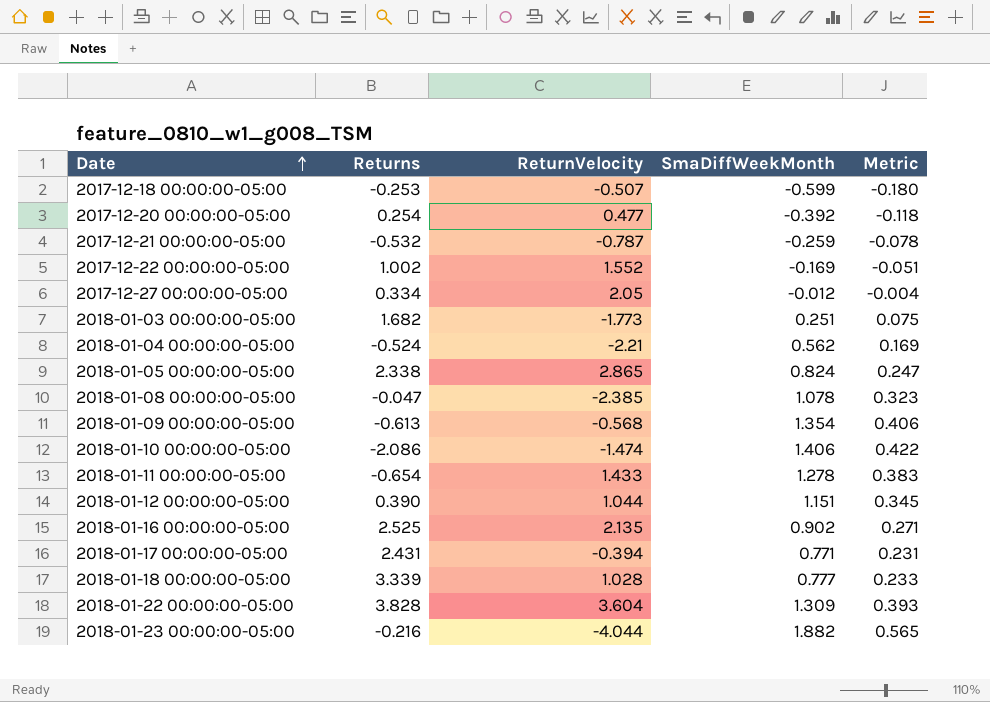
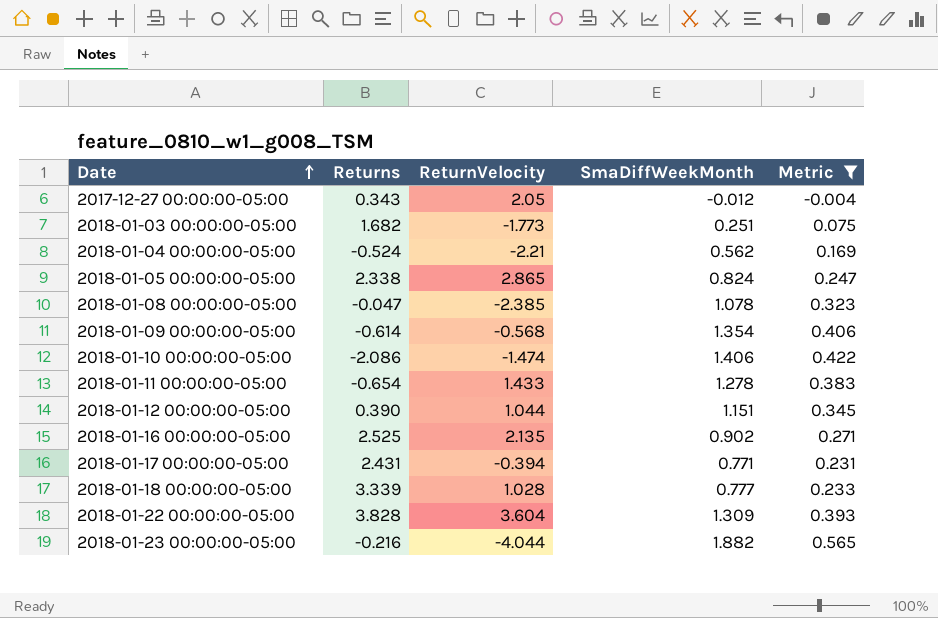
filter: none -> Metric >= -0.004
2017-12-27 00:00:00-05:00 | Returns: 0.334 -> 0.343
2018-01-09 00:00:00-05:00 | Returns: -0.613 -> -0.614

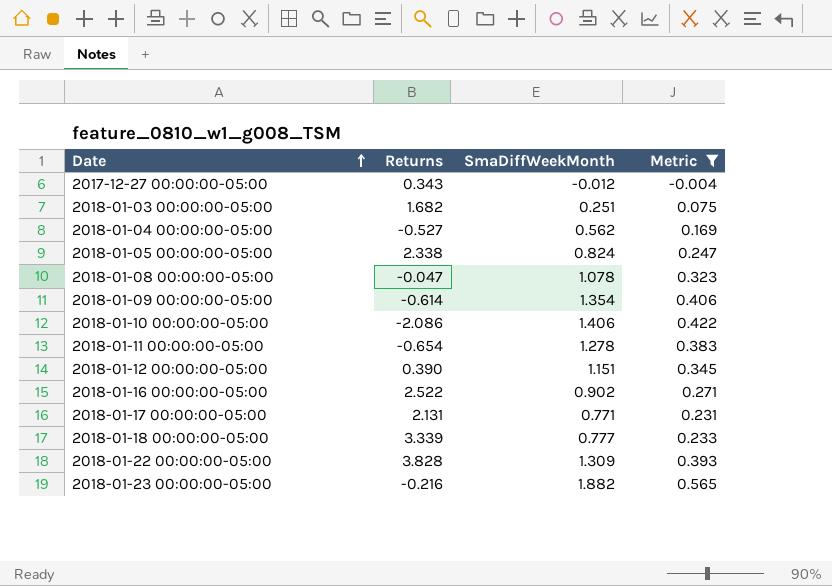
column ReturnVelocity | position: 3 -> none
2018-01-04 00:00:00-05:00 | Returns: -0.524 -> -0.527
2018-01-16 00:00:00-05:00 | Returns: 2.525 -> 2.522
2018-01-17 00:00:00-05:00 | Returns: 2.431 -> 2.131

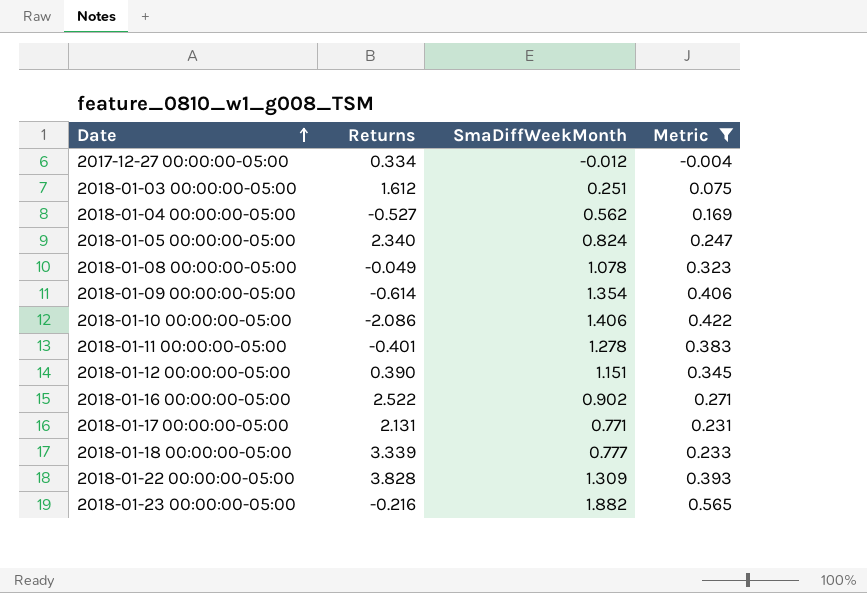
2017-12-27 00:00:00-05:00 | Returns: 0.343 -> 0.334
2018-01-03 00:00:00-05:00 | Returns: 1.682 -> 1.612
2018-01-05 00:00:00-05:00 | Returns: 2.338 -> 2.340
2018-01-08 00:00:00-05:00 | Returns: -0.047 -> -0.049
2018-01-11 00:00:00-05:00 | Returns: -0.654 -> -0.401

